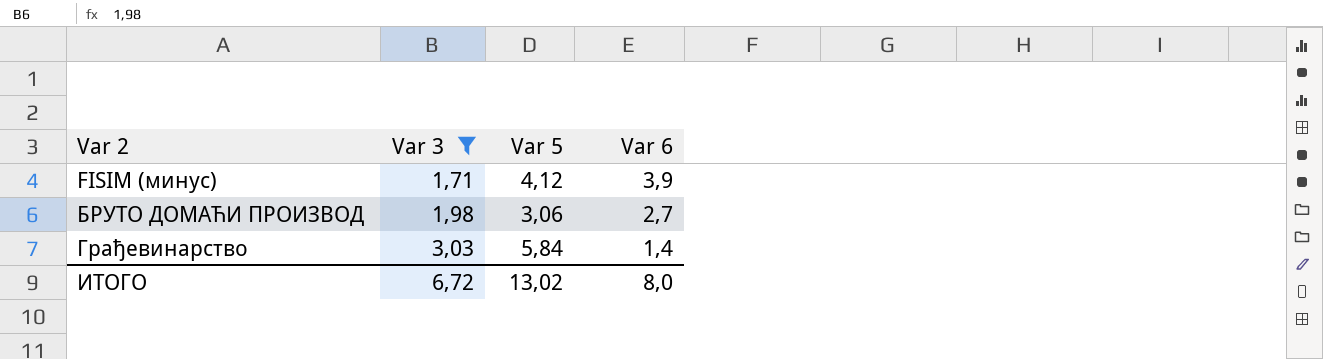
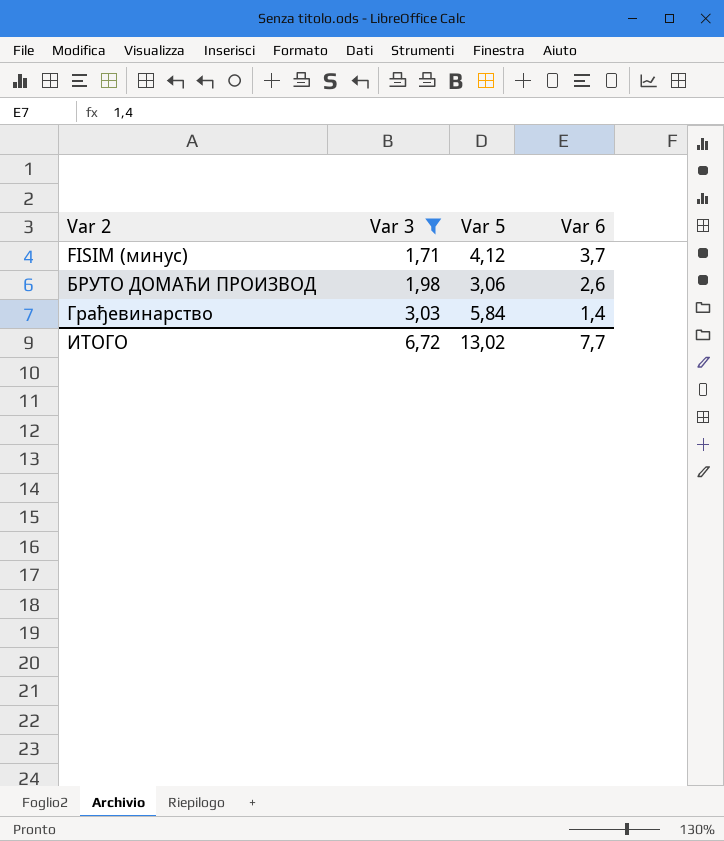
FISIM (минус) | Var 6: 3,9 -> 3,7
БРУТО ДОМАЋИ ПРОИЗВОД | Var 6: 2,7 -> 2,6
ИТОГО | Var 6: 8,0 -> 7,7

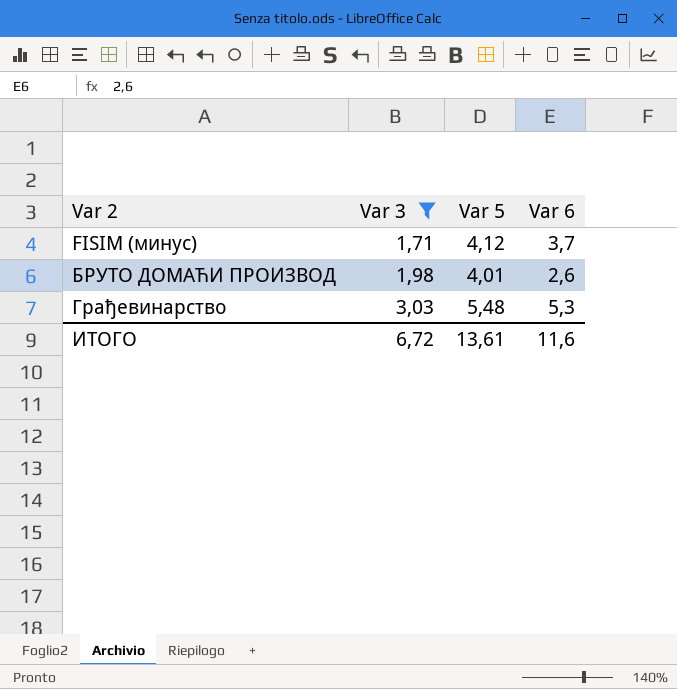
БРУТО ДОМАЋИ ПРОИЗВОД | Var 5: 3,06 -> 4,01
Грађевинарство | Var 5: 5,84 -> 5,48
Грађевинарство | Var 6: 1,4 -> 5,3
ИТОГО | Var 5: 13,02 -> 13,61
ИТОГО | Var 6: 7,7 -> 11,6

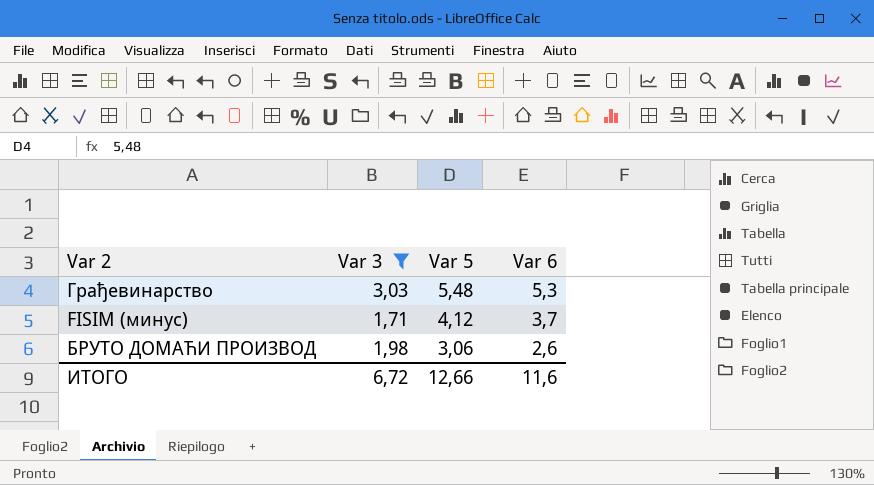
row order: Var 2 ascending -> Var 5 descending
БРУТО ДОМАЋИ ПРОИЗВОД | Var 5: 4,01 -> 3,06
ИТОГО | Var 5: 13,61 -> 12,66

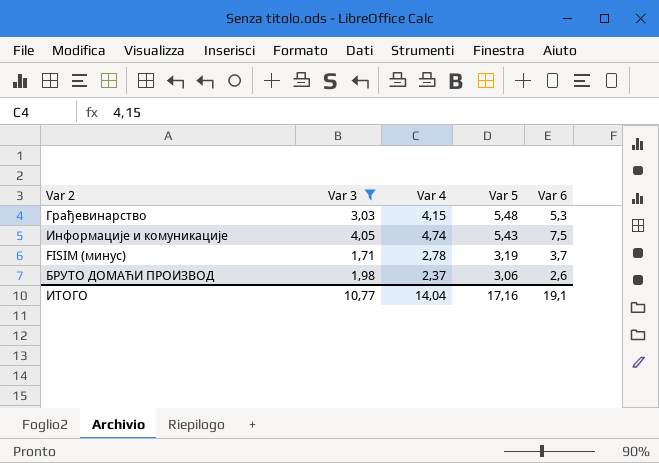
column Var 4 | position: none -> 3
row Информације и комуникације: none -> 4,05 | 4,74 | 5,43 | 7,5
FISIM (минус) | Var 5: 4,12 -> 3,19
ИТОГО | Var 3: 6,72 -> 10,77
ИТОГО | Var 5: 12,66 -> 17,16
ИТОГО | Var 6: 11,6 -> 19,1

